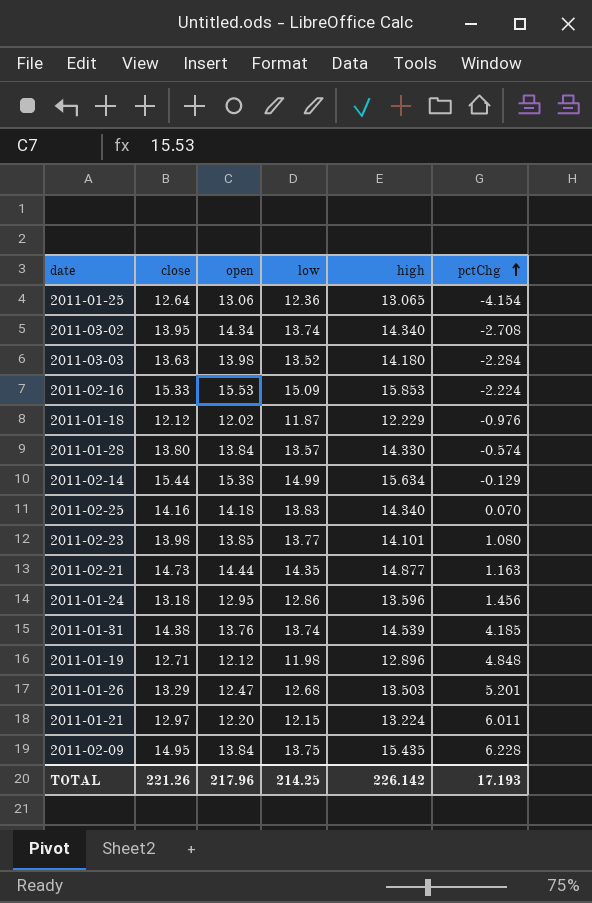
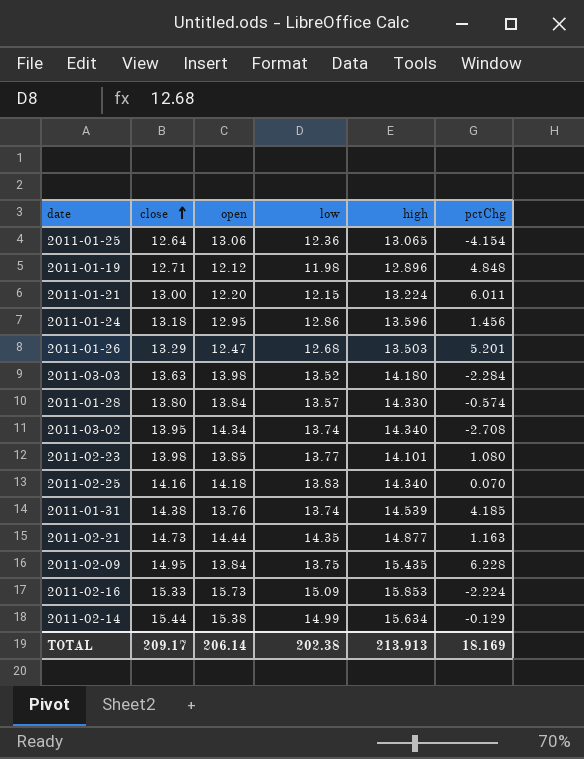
row order: pctChg ascending -> close ascending
row 2011-01-18: 12.12 | 12.02 | 11.87 | 12.229 | -0.976 -> none
2011-01-21 | close: 12.97 -> 13.00
2011-02-16 | open: 15.53 -> 15.73
TOTAL | close: 221.26 -> 209.17
TOTAL | open: 217.96 -> 206.14
TOTAL | low: 214.25 -> 202.38
TOTAL | high: 226.142 -> 213.913
TOTAL | pctChg: 17.193 -> 18.169

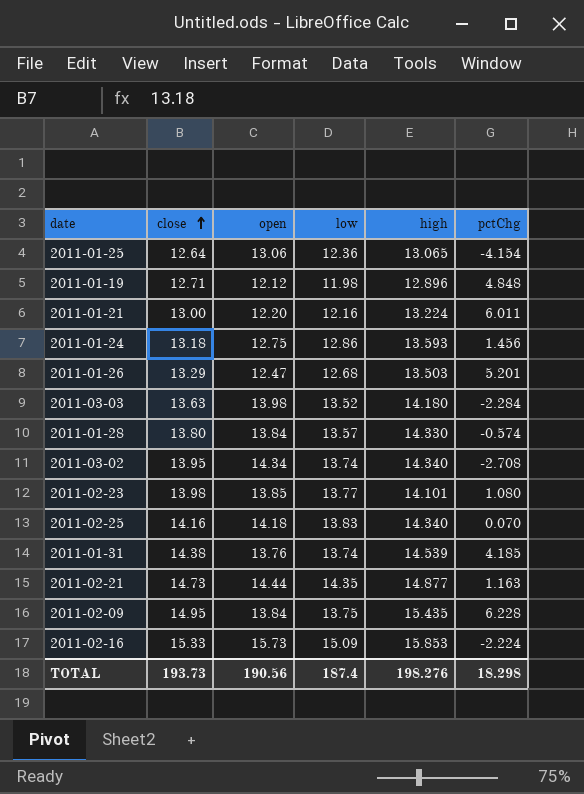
row 2011-02-14: 15.44 | 15.38 | 14.99 | 15.634 | -0.129 -> none
2011-01-21 | low: 12.15 -> 12.16
2011-01-24 | open: 12.95 -> 12.75
2011-01-24 | high: 13.596 -> 13.593
TOTAL | close: 209.17 -> 193.73
TOTAL | open: 206.14 -> 190.56
TOTAL | low: 202.38 -> 187.4
TOTAL | high: 213.913 -> 198.276
TOTAL | pctChg: 18.169 -> 18.298

